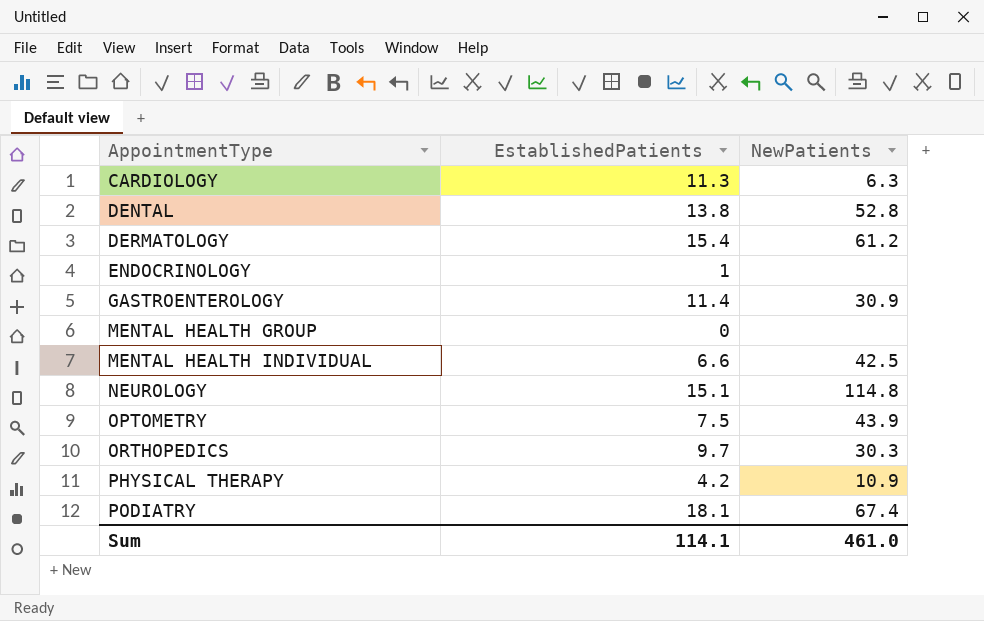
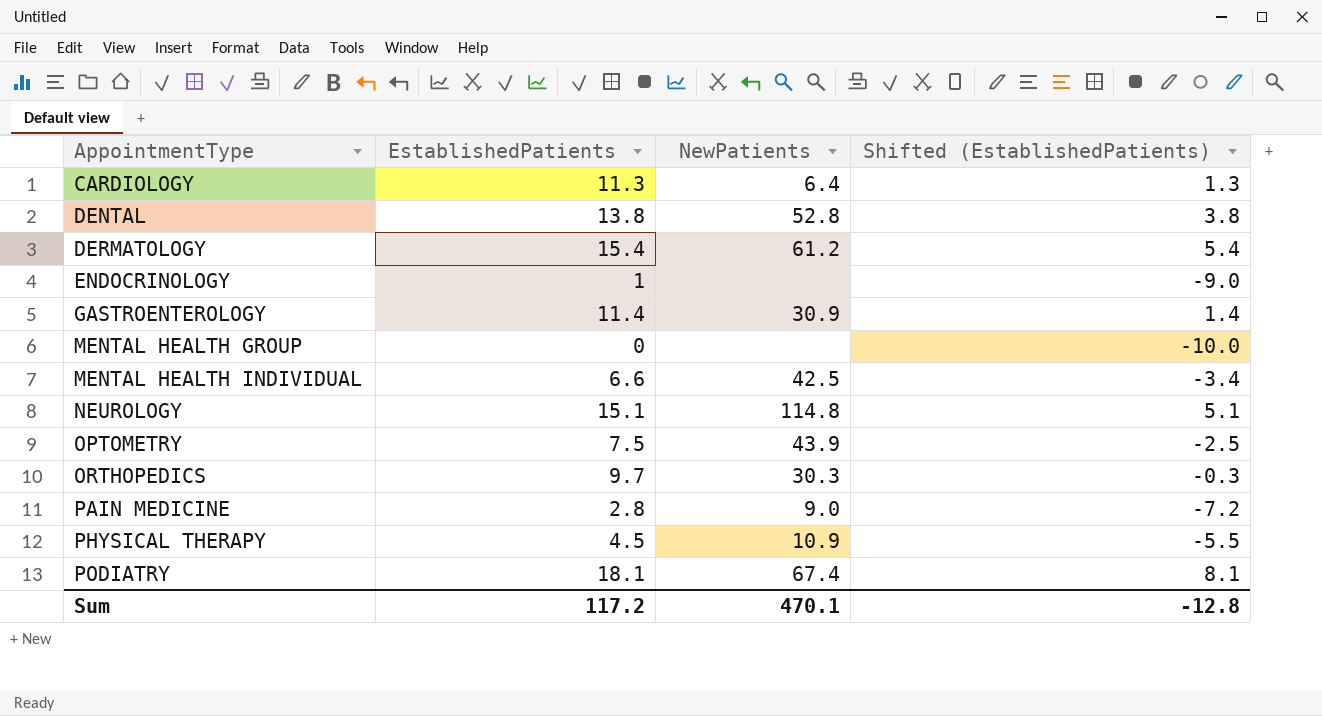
column Shifted (EstablishedPatients) | formula: none -> [EstablishedPatients] - 10
CARDIOLOGY | NewPatients: 6.3 -> 6.4
row PAIN MEDICINE: none -> 2.8 | 9.0 | -7.2
PHYSICAL THERAPY | EstablishedPatients: 4.2 -> 4.5
Sum | EstablishedPatients: 114.1 -> 117.2
Sum | NewPatients: 461.0 -> 470.1

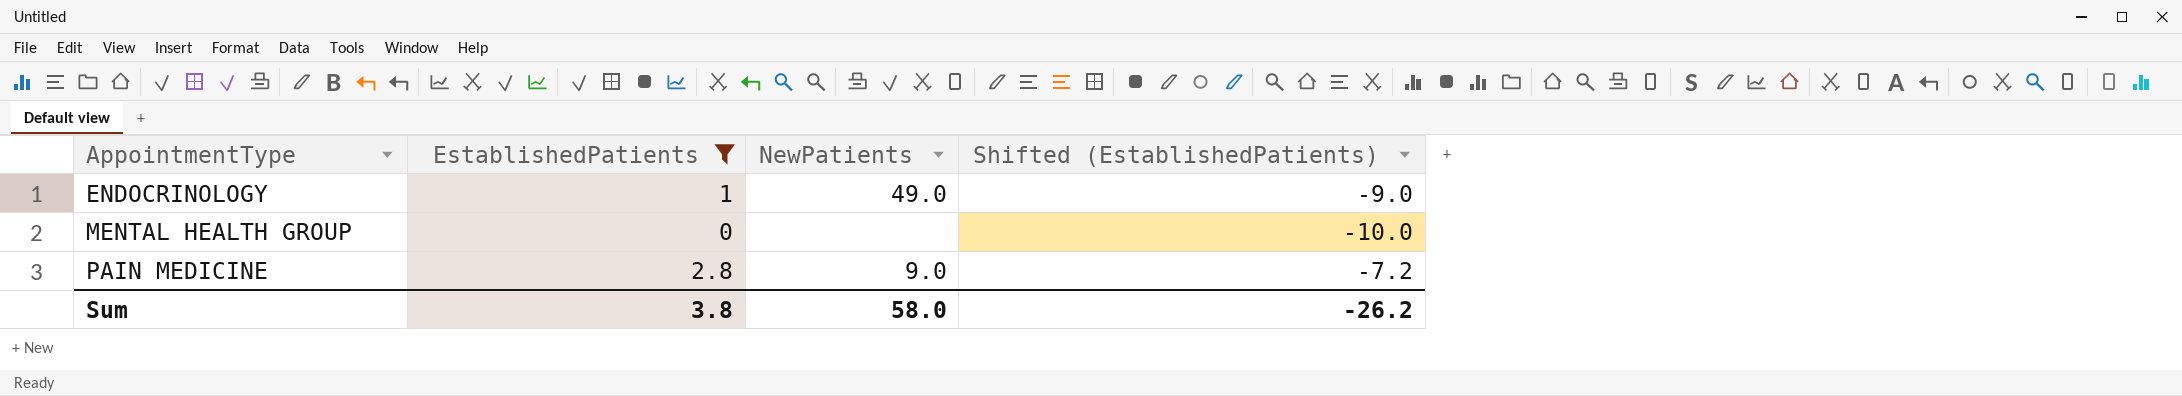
filter: none -> EstablishedPatients <= 2.8
ENDOCRINOLOGY | NewPatients: none -> 49.0
Sum | EstablishedPatients: 117.2 -> 3.8
Sum | NewPatients: 470.1 -> 58.0
Sum | Shifted (EstablishedPatients): -12.8 -> -26.2

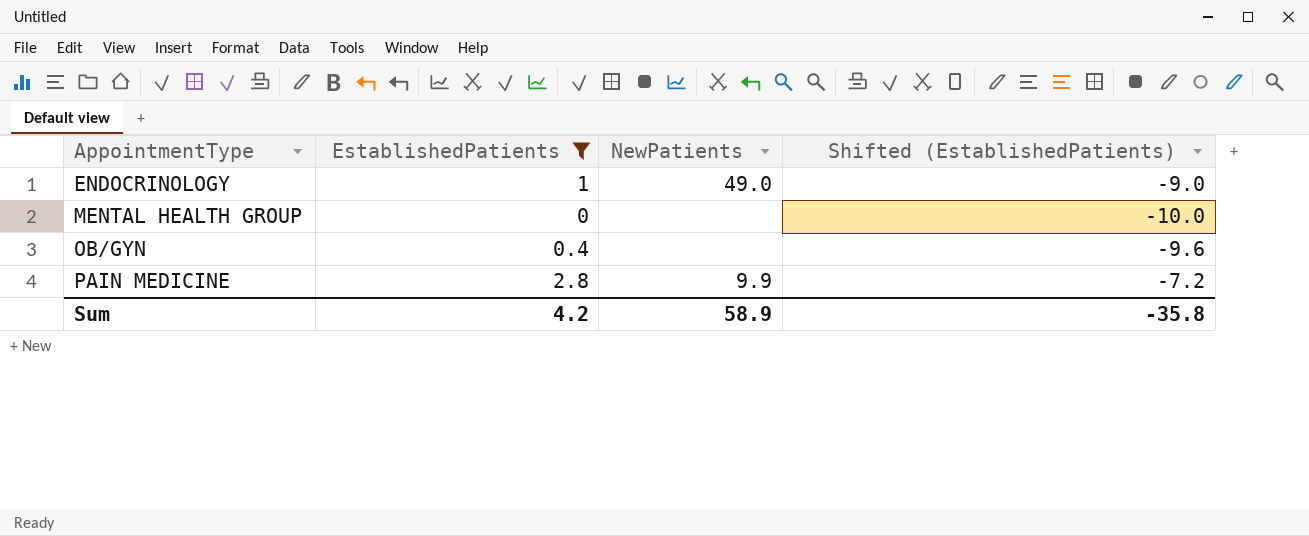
row OB/GYN: none -> 0.4 | none | -9.6
PAIN MEDICINE | NewPatients: 9.0 -> 9.9
Sum | EstablishedPatients: 3.8 -> 4.2
Sum | NewPatients: 58.0 -> 58.9
Sum | Shifted (EstablishedPatients): -26.2 -> -35.8

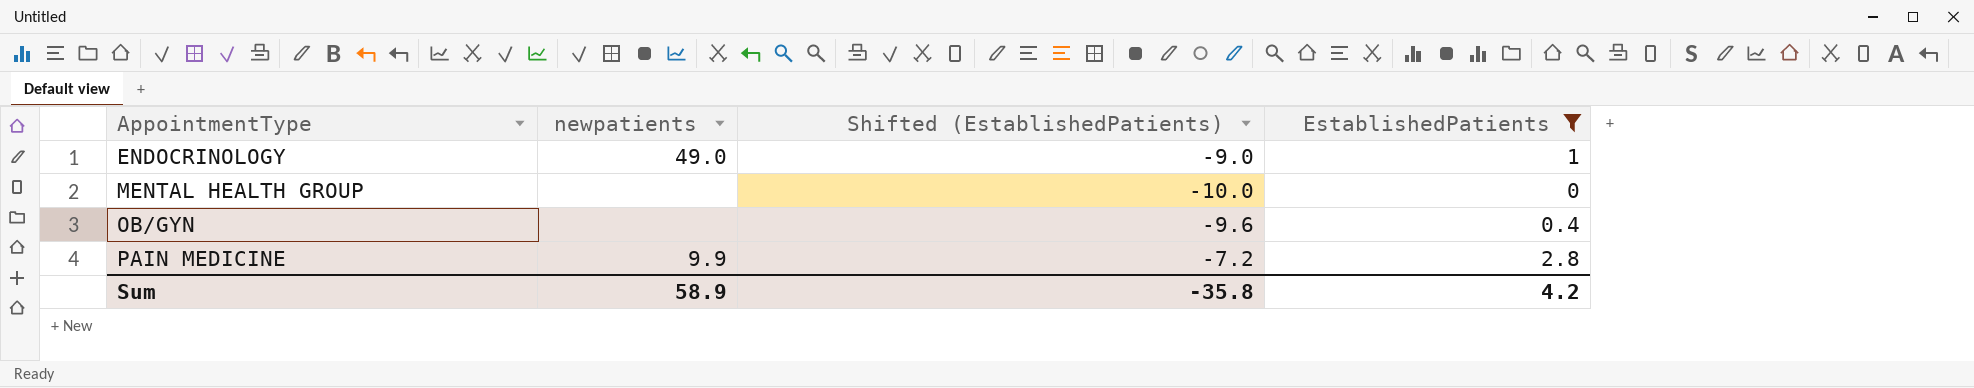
column name: NewPatients -> newpatients
column EstablishedPatients | position: 2 -> 4

